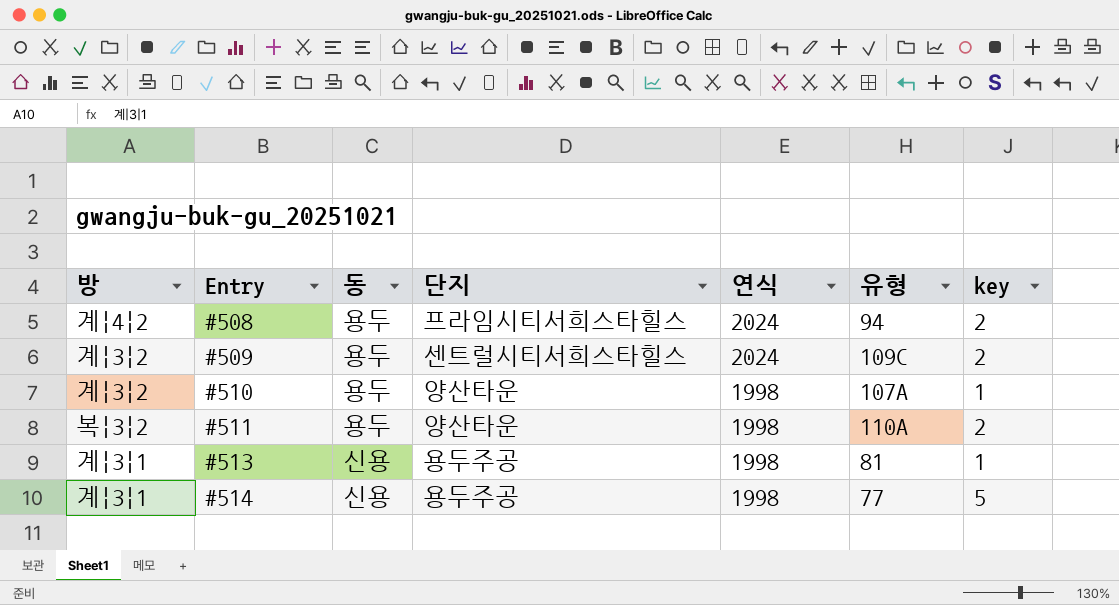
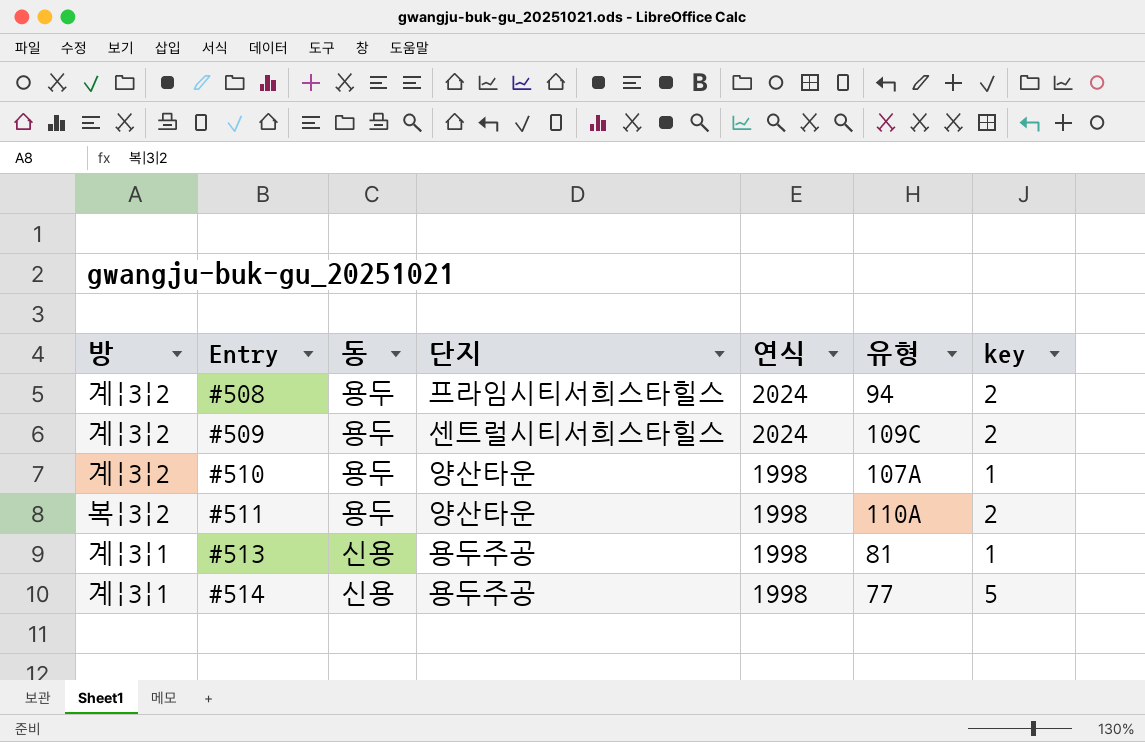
#508 | 방: 계|4|2 -> 계|3|2

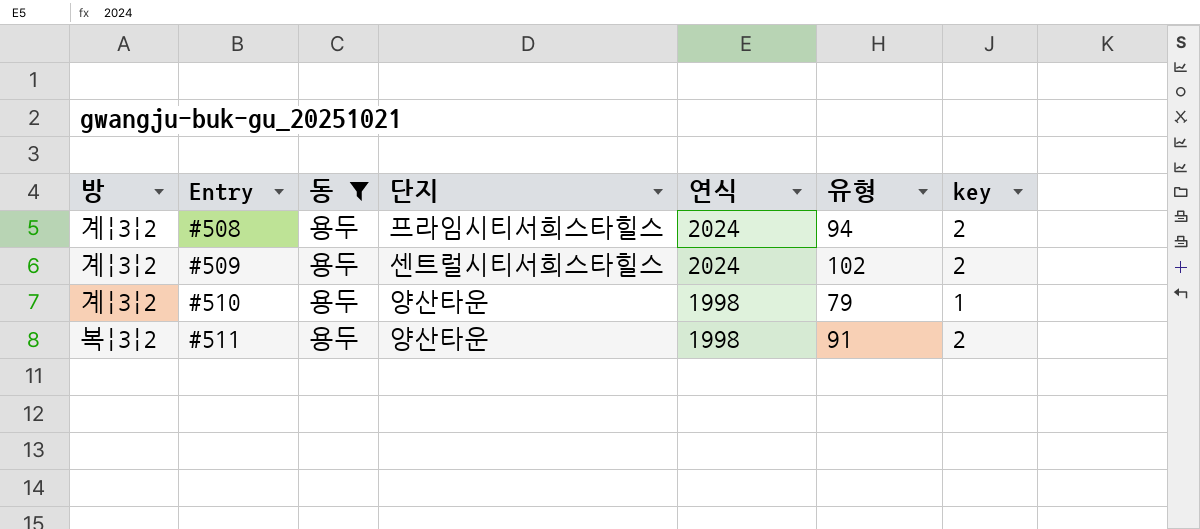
filter: none -> 동 = 용두
#509 | 유형: 109C -> 102
#510 | 유형: 107A -> 79
#511 | 유형: 110A -> 91

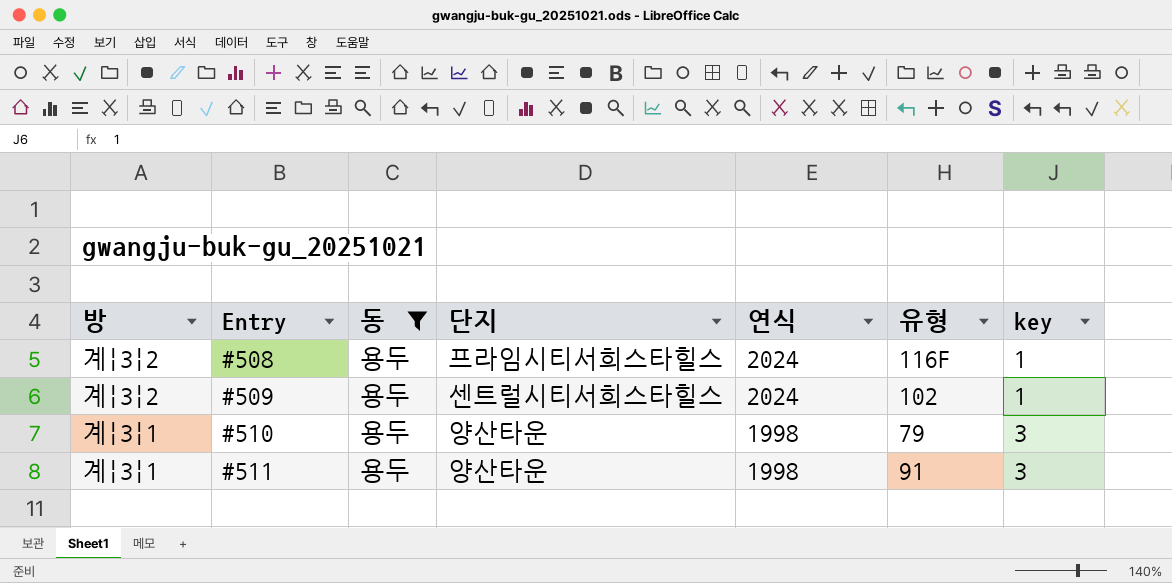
#508 | 유형: 94 -> 116F
#508 | key: 2 -> 1
#509 | key: 2 -> 1
#510 | 방: 계|3|2 -> 계|3|1
#510 | key: 1 -> 3
#511 | 방: 복|3|2 -> 계|3|1
#511 | key: 2 -> 3

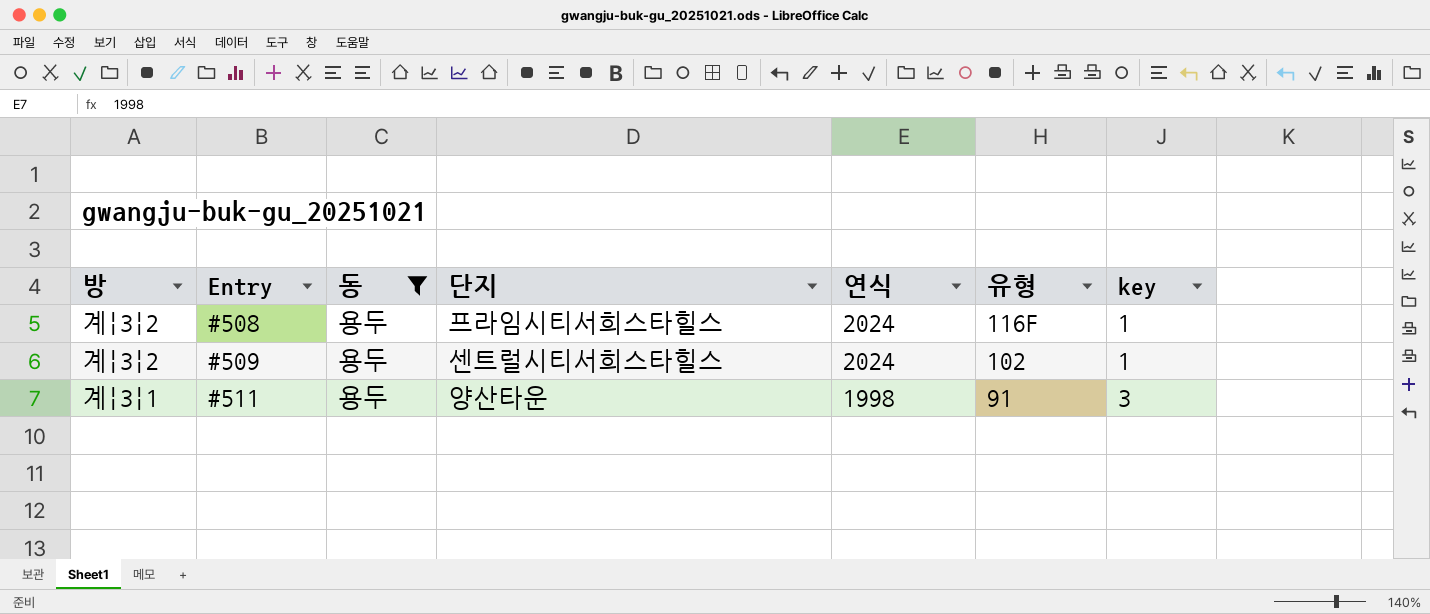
row #510: 계|3|1 | 용두 | 양산타운 | 1998 | 79 | 3 -> none

